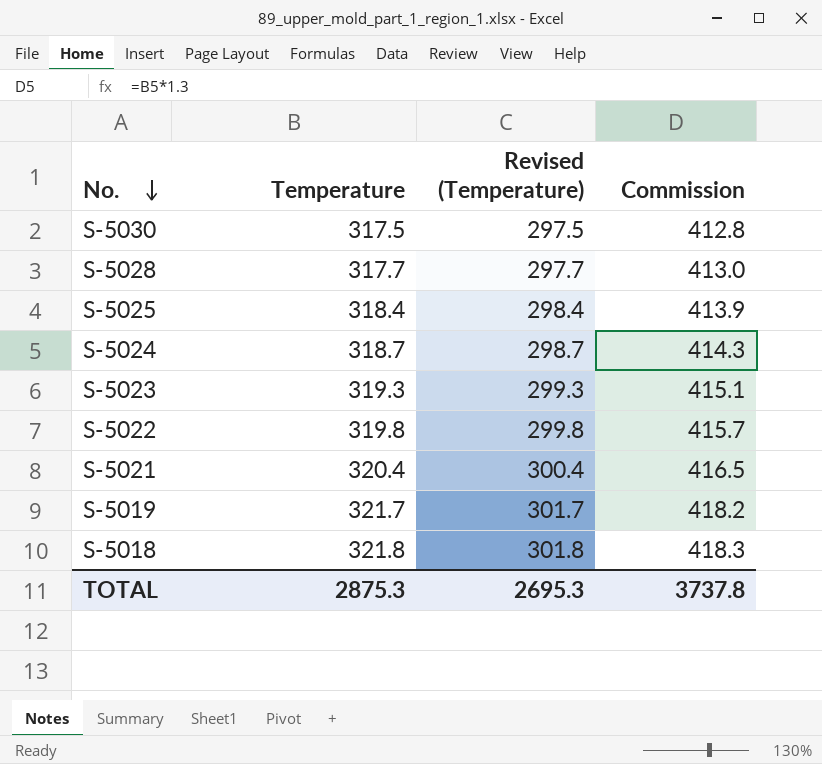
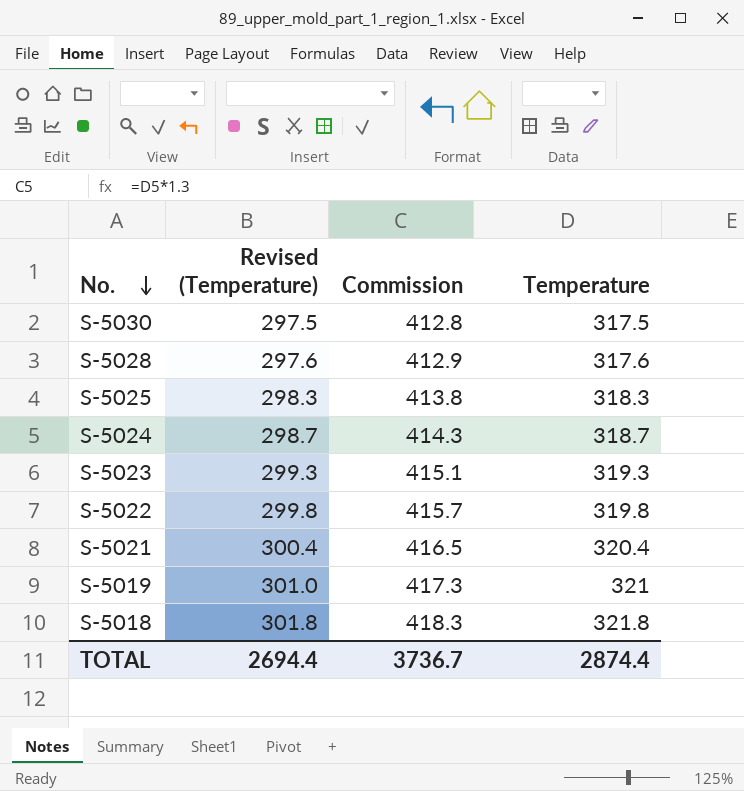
column Temperature | position: 2 -> 4
S-5028 | Revised (Temperature): 297.7 -> 297.6
S-5028 | Commission: 413.0 -> 412.9
S-5028 | Temperature: 317.7 -> 317.6
S-5025 | Revised (Temperature): 298.4 -> 298.3
S-5025 | Commission: 413.9 -> 413.8
S-5025 | Temperature: 318.4 -> 318.3
S-5019 | Revised (Temperature): 301.7 -> 301.0
S-5019 | Commission: 418.2 -> 417.3
S-5019 | Temperature: 321.7 -> 321
TOTAL | Revised (Temperature): 2695.3 -> 2694.4
TOTAL | Commission: 3737.8 -> 3736.7
TOTAL | Temperature: 2875.3 -> 2874.4

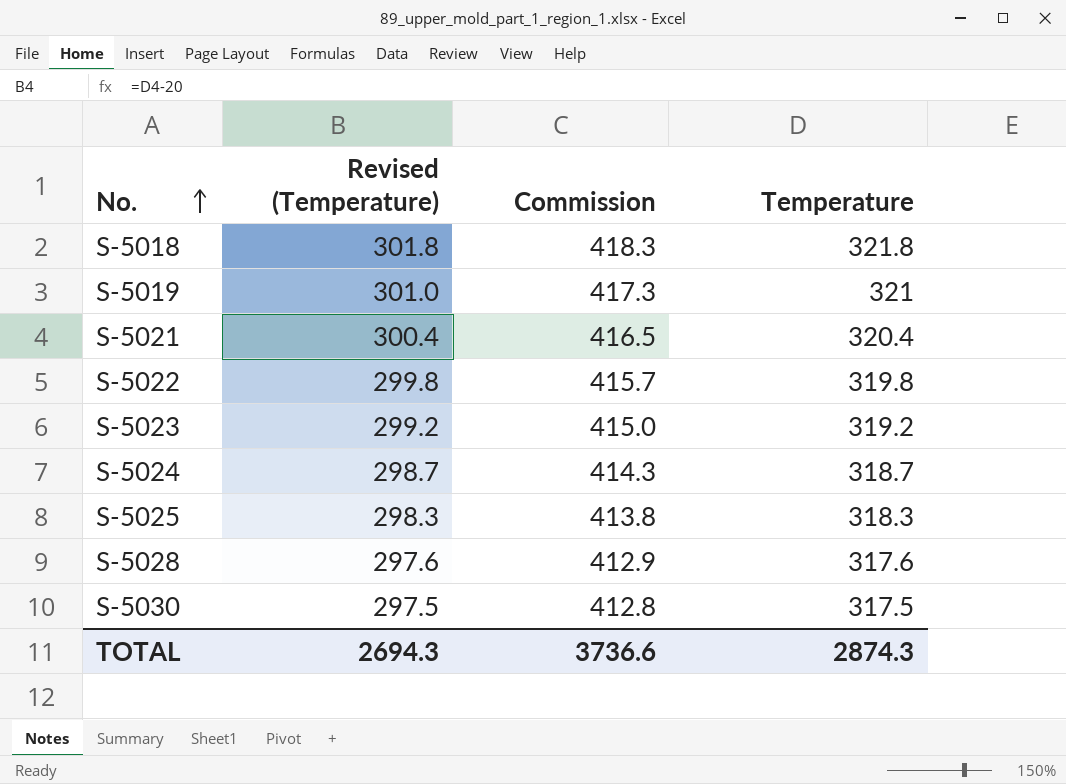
row order: No. descending -> No. ascending
S-5023 | Revised (Temperature): 299.3 -> 299.2
S-5023 | Commission: 415.1 -> 415.0
S-5023 | Temperature: 319.3 -> 319.2
TOTAL | Revised (Temperature): 2694.4 -> 2694.3
TOTAL | Commission: 3736.7 -> 3736.6
TOTAL | Temperature: 2874.4 -> 2874.3

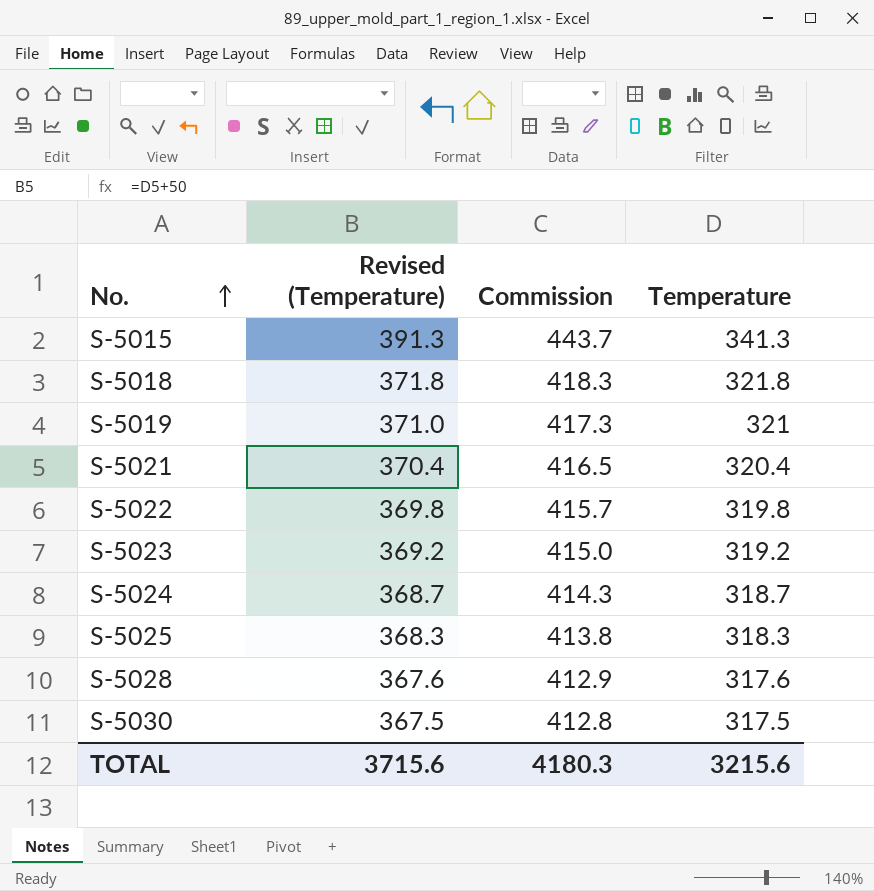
column Revised (Temperature) | formula: [Temperature] - 20 -> [Temperature] + 50
row S-5015: none -> 391.3 | 443.7 | 341.3
TOTAL | Revised (Temperature): 2694.3 -> 3715.6
TOTAL | Commission: 3736.6 -> 4180.3
TOTAL | Temperature: 2874.3 -> 3215.6

